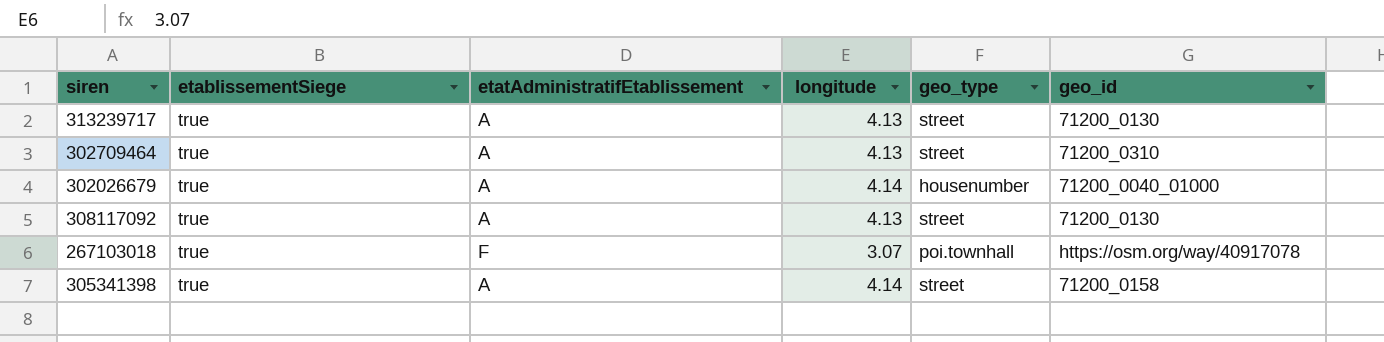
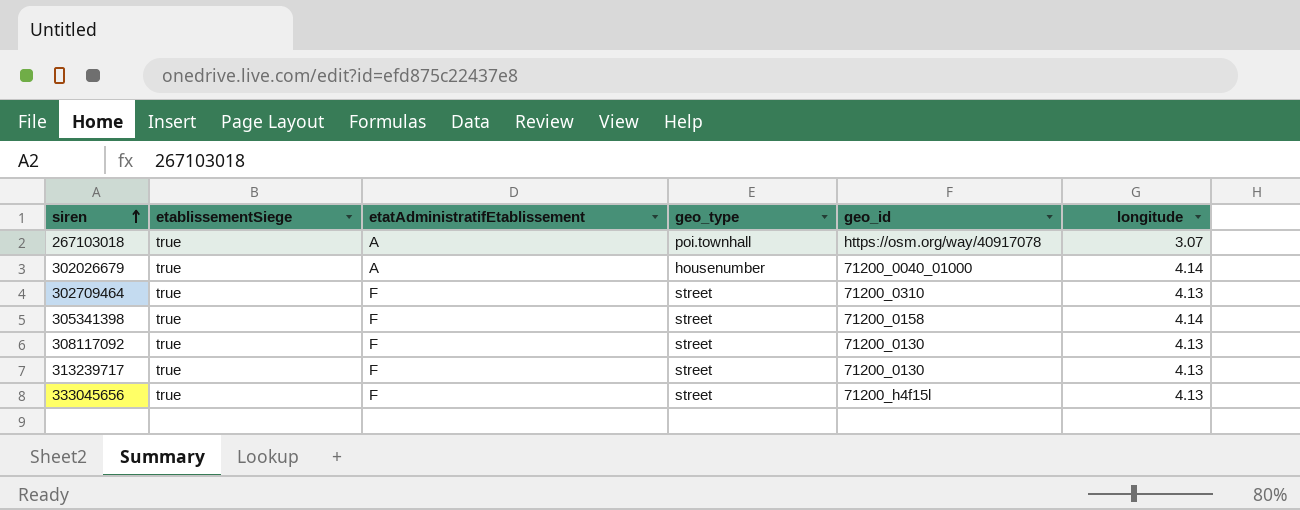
row order: none -> siren ascending
column longitude | position: 4 -> 6
267103018 | etatAdministratifEtablissement: F -> A
302709464 | etatAdministratifEtablissement: A -> F
305341398 | etatAdministratifEtablissement: A -> F
308117092 | etatAdministratifEtablissement: A -> F
313239717 | etatAdministratifEtablissement: A -> F
row 333045656: none -> true | F | street | 71200_h4f15l | 4.13

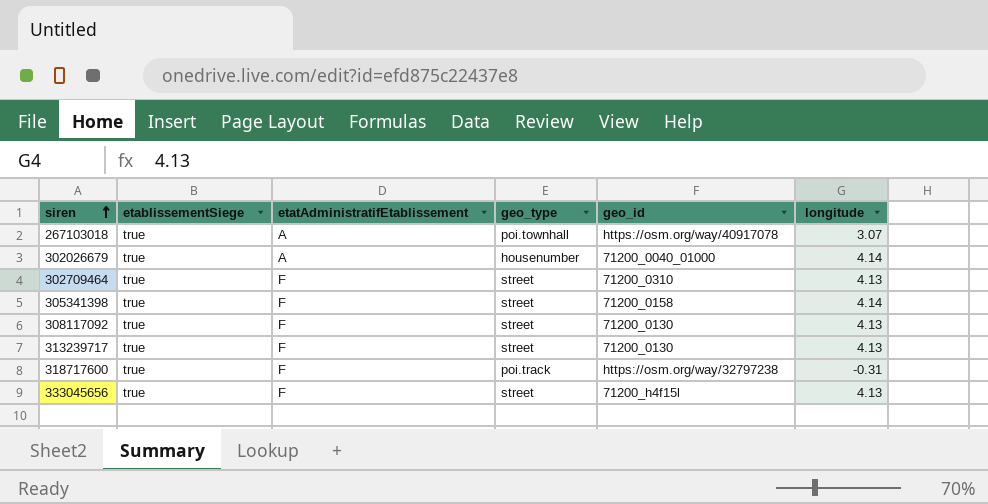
row 318717600: none -> true | F | poi.track | https://osm.org/way/32797238 | -0.31

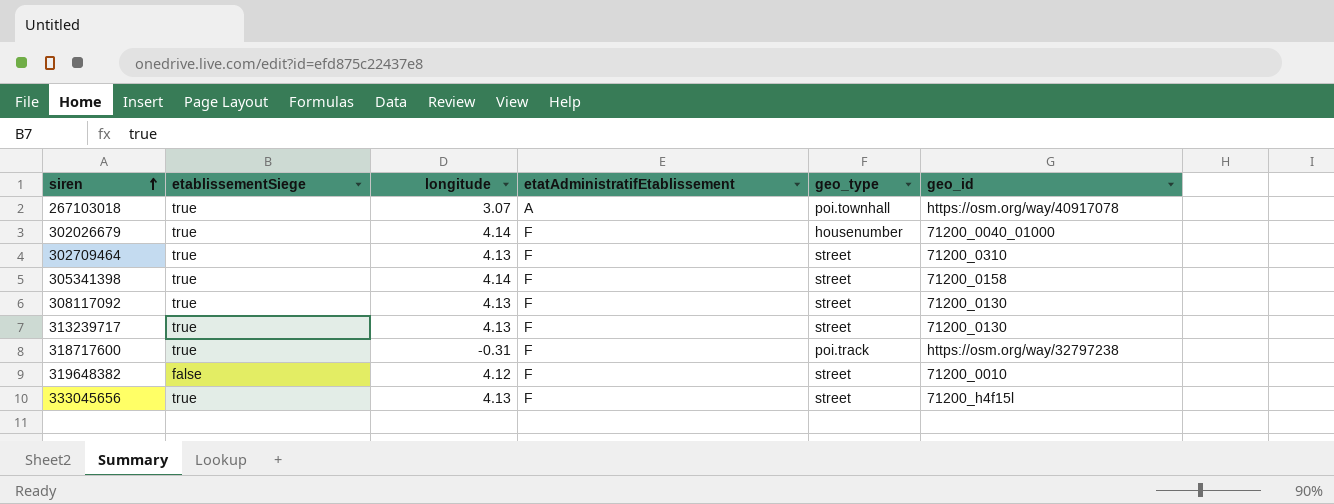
column longitude | position: 6 -> 3
302026679 | etatAdministratifEtablissement: A -> F
row 319648382: none -> false | 4.12 | F | street | 71200_0010

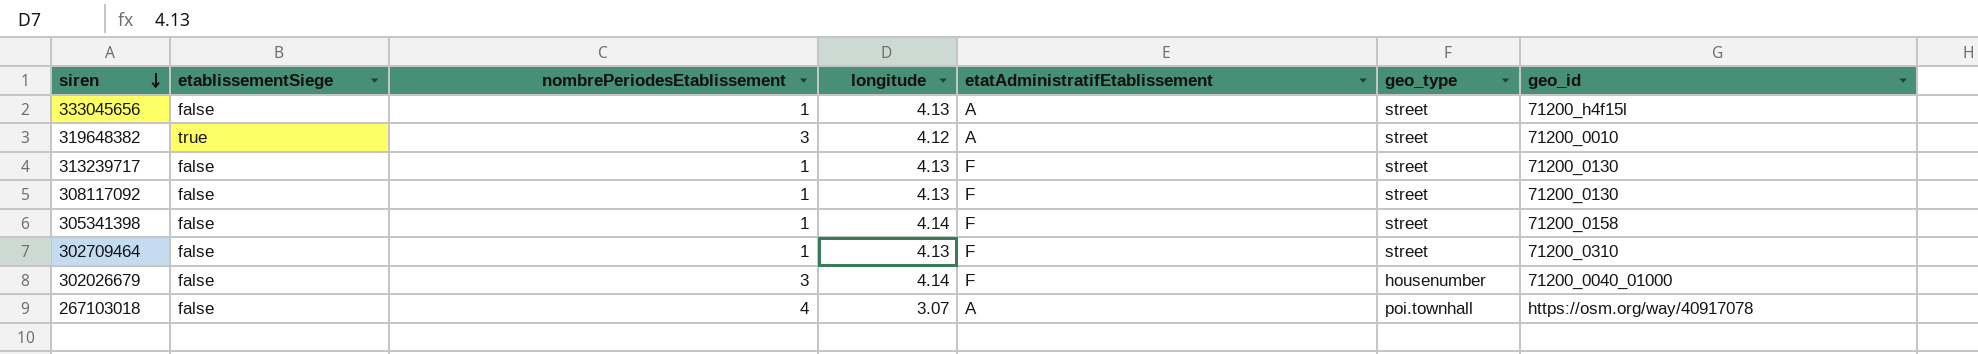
row order: siren ascending -> siren descending
column nombrePeriodesEtablissement | position: none -> 3
row 318717600: true | -0.31 | F | poi.track | https://osm.org/way/32797238 -> none
333045656 | etablissementSiege: true -> false
333045656 | etatAdministratifEtablissement: F -> A
319648382 | etablissementSiege: false -> true
319648382 | etatAdministratifEtablissement: F -> A
313239717 | etablissementSiege: true -> false
308117092 | etablissementSiege: true -> false
305341398 | etablissementSiege: true -> false
302709464 | etablissementSiege: true -> false
302026679 | etablissementSiege: true -> false
267103018 | etablissementSiege: true -> false

